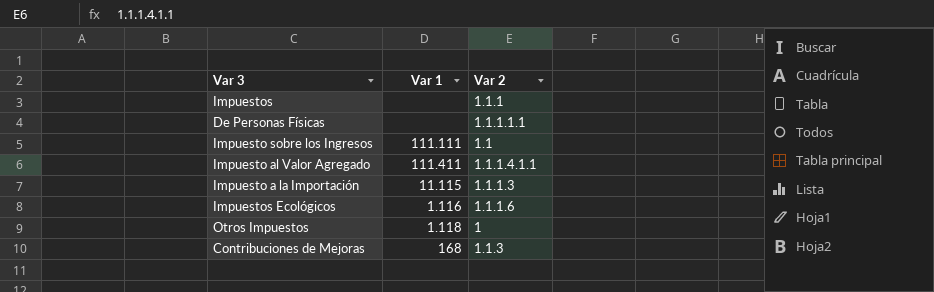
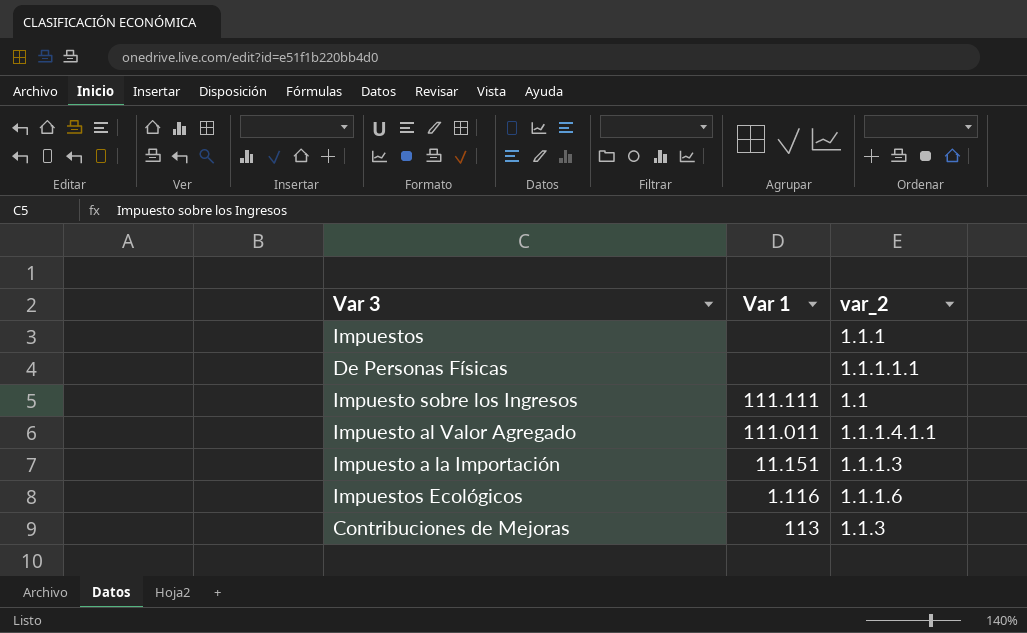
column name: Var 2 -> var_2
row Otros Impuestos: 1.118 | 1 -> none
Impuesto al Valor Agregado | Var 1: 111.411 -> 111.011
Impuesto a la Importación | Var 1: 11.115 -> 11.151
Contribuciones de Mejoras | Var 1: 168 -> 113

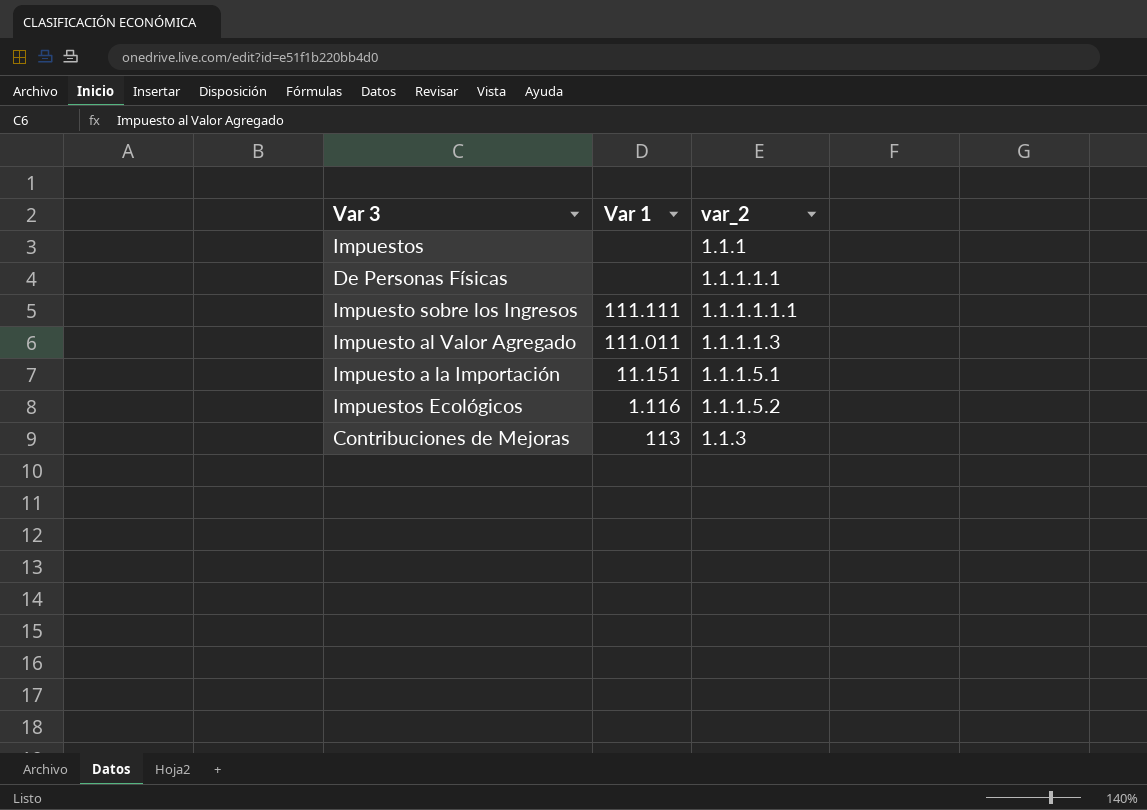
Impuesto sobre los Ingresos | var_2: 1.1 -> 1.1.1.1.1.1
Impuesto al Valor Agregado | var_2: 1.1.1.4.1.1 -> 1.1.1.1.3
Impuesto a la Importación | var_2: 1.1.1.3 -> 1.1.1.5.1
Impuestos Ecológicos | var_2: 1.1.1.6 -> 1.1.1.5.2

